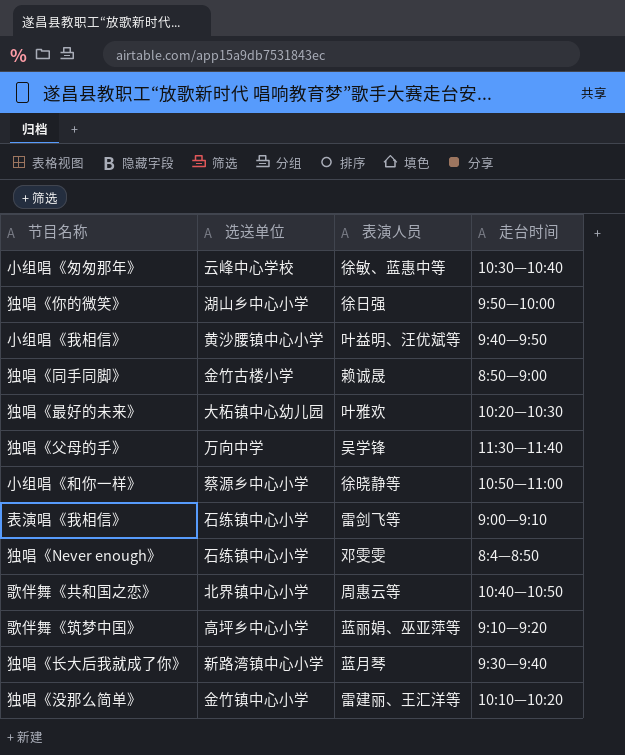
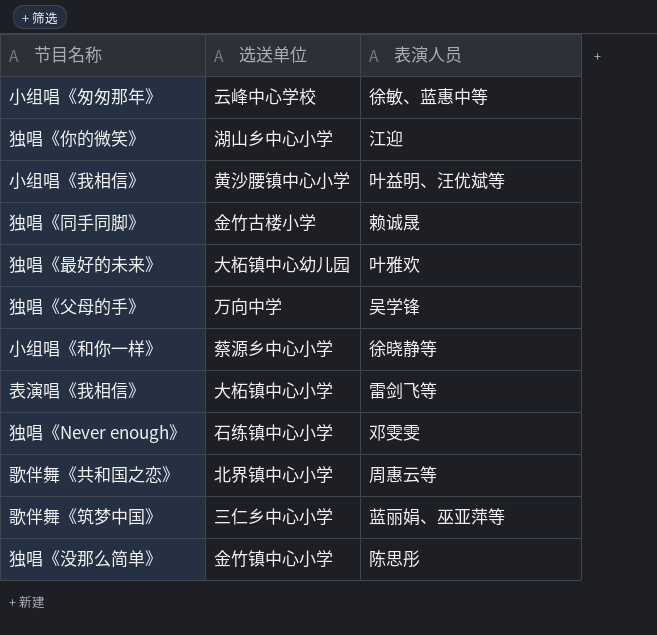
column 走台时间 | position: 4 -> none
row 独唱《长大后我就成了你》: 新路湾镇中心小学 | 蓝月琴 | 9:30—9:40 -> none
独唱《你的微笑》 | 表演人员: 徐日强 -> 江迎
表演唱《我相信》 | 选送单位: 石练镇中心小学 -> 大柘镇中心小学
歌伴舞《筑梦中国》 | 选送单位: 高坪乡中心小学 -> 三仁乡中心小学
独唱《没那么简单》 | 表演人员: 雷建丽、王汇洋等 -> 陈思彤

